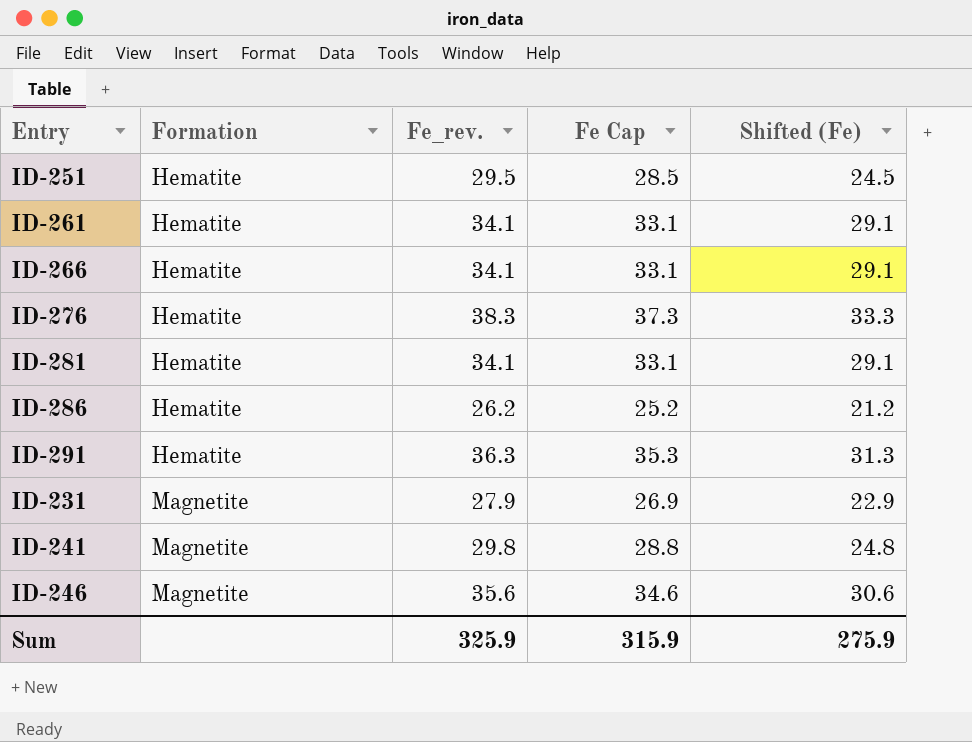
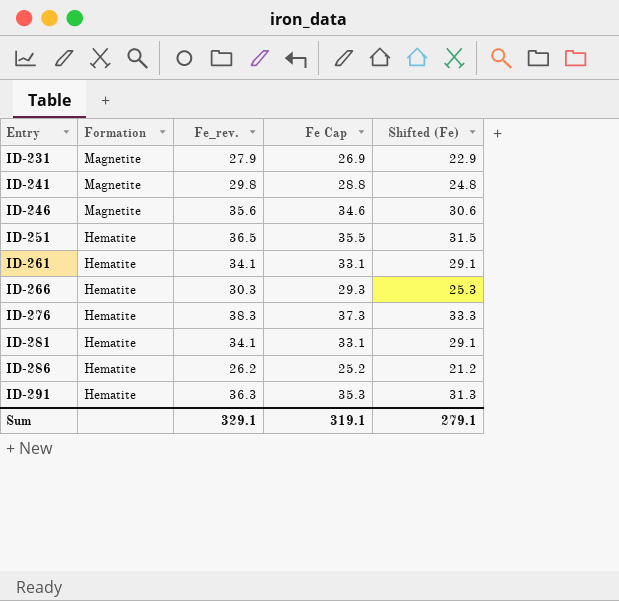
row order: Formation ascending -> Entry ascending
ID-251 | Fe_rev.: 29.5 -> 36.5
ID-251 | Fe Cap: 28.5 -> 35.5
ID-251 | Shifted (Fe): 24.5 -> 31.5
ID-266 | Fe_rev.: 34.1 -> 30.3
ID-266 | Fe Cap: 33.1 -> 29.3
ID-266 | Shifted (Fe): 29.1 -> 25.3
Sum | Fe_rev.: 325.9 -> 329.1
Sum | Fe Cap: 315.9 -> 319.1
Sum | Shifted (Fe): 275.9 -> 279.1

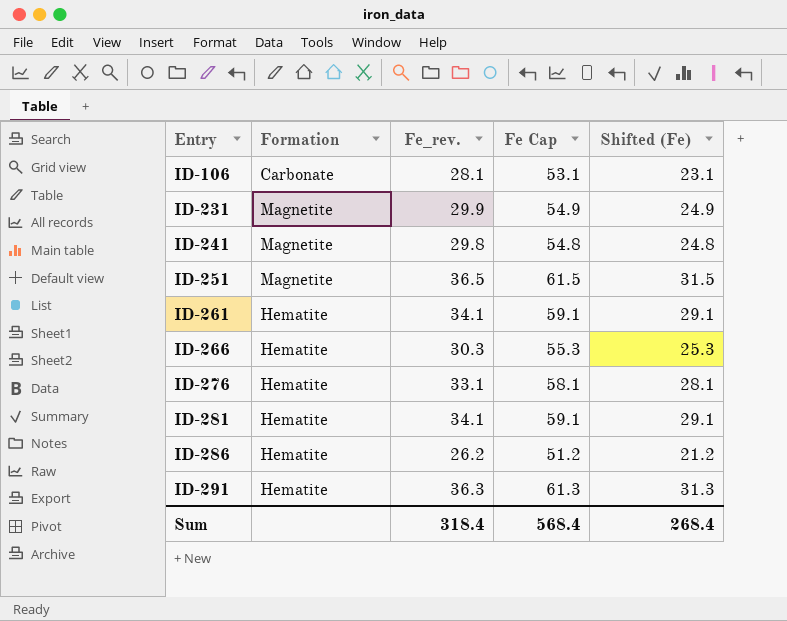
column Fe Cap | formula: [Fe_rev.] - 1 -> [Fe_rev.] + 25
row ID-246: Magnetite | 35.6 | 34.6 | 30.6 -> none
row ID-106: none -> Carbonate | 28.1 | 53.1 | 23.1
ID-231 | Fe_rev.: 27.9 -> 29.9
ID-231 | Shifted (Fe): 22.9 -> 24.9
ID-251 | Formation: Hematite -> Magnetite
ID-276 | Fe_rev.: 38.3 -> 33.1
ID-276 | Shifted (Fe): 33.3 -> 28.1
Sum | Fe_rev.: 329.1 -> 318.4
Sum | Fe Cap: 319.1 -> 568.4
Sum | Shifted (Fe): 279.1 -> 268.4

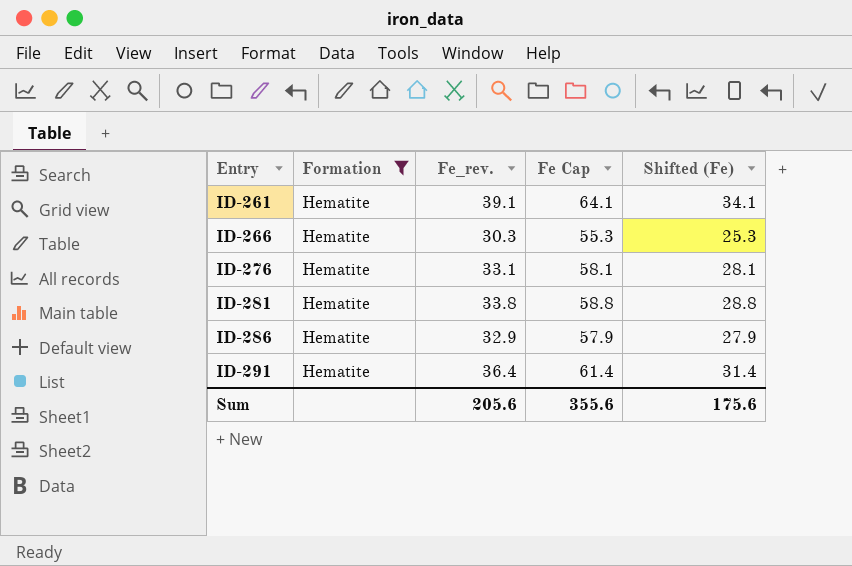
filter: none -> Formation = Hematite
ID-261 | Fe_rev.: 34.1 -> 39.1
ID-261 | Fe Cap: 59.1 -> 64.1
ID-261 | Shifted (Fe): 29.1 -> 34.1
ID-281 | Fe_rev.: 34.1 -> 33.8
ID-281 | Fe Cap: 59.1 -> 58.8
ID-281 | Shifted (Fe): 29.1 -> 28.8
ID-286 | Fe_rev.: 26.2 -> 32.9
ID-286 | Fe Cap: 51.2 -> 57.9
ID-286 | Shifted (Fe): 21.2 -> 27.9
ID-291 | Fe_rev.: 36.3 -> 36.4
ID-291 | Fe Cap: 61.3 -> 61.4
ID-291 | Shifted (Fe): 31.3 -> 31.4
Sum | Fe_rev.: 318.4 -> 205.6
Sum | Fe Cap: 568.4 -> 355.6
Sum | Shifted (Fe): 268.4 -> 175.6

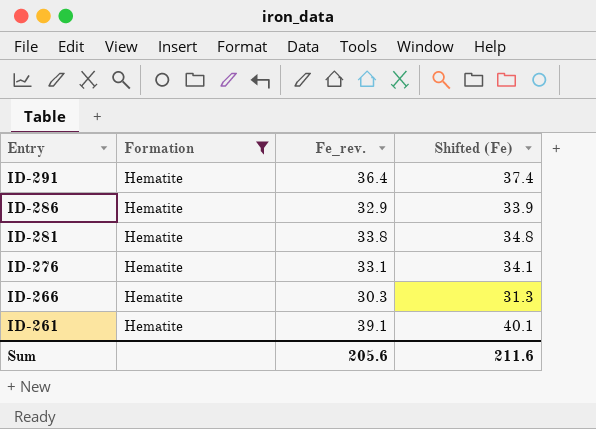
row order: Entry ascending -> Entry descending
column Fe Cap | formula: [Fe_rev.] + 25 -> none
column Shifted (Fe) | formula: [Fe_rev.] - 5 -> [Fe_rev.] + 1
Sum | Shifted (Fe): 175.6 -> 211.6

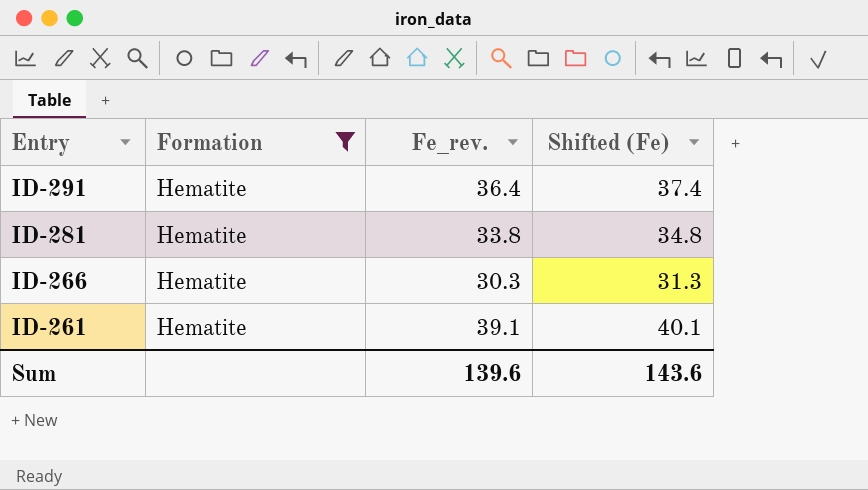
row ID-286: Hematite | 32.9 | 33.9 -> none
row ID-276: Hematite | 33.1 | 34.1 -> none
Sum | Fe_rev.: 205.6 -> 139.6
Sum | Shifted (Fe): 211.6 -> 143.6

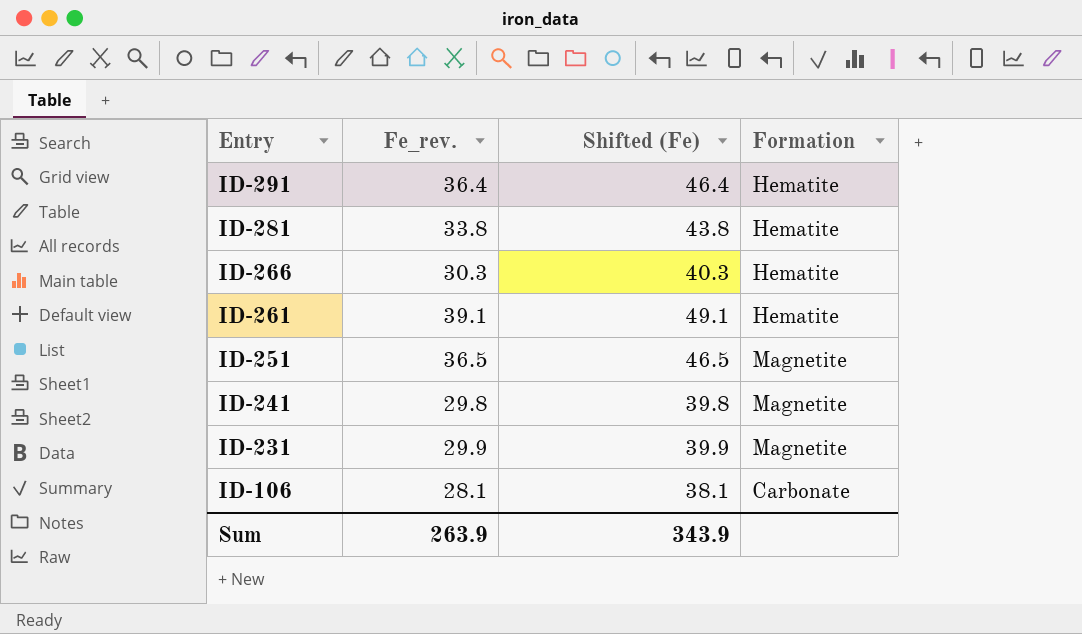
filter: Formation = Hematite -> none
column Shifted (Fe) | formula: [Fe_rev.] + 1 -> [Fe_rev.] + 10
column Formation | position: 2 -> 4
Sum | Fe_rev.: 139.6 -> 263.9
Sum | Shifted (Fe): 143.6 -> 343.9

